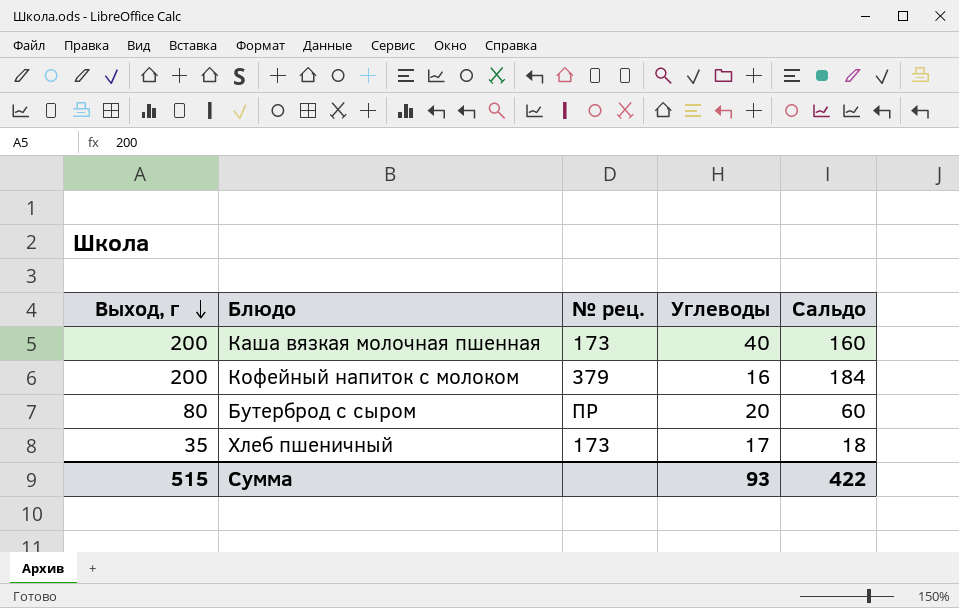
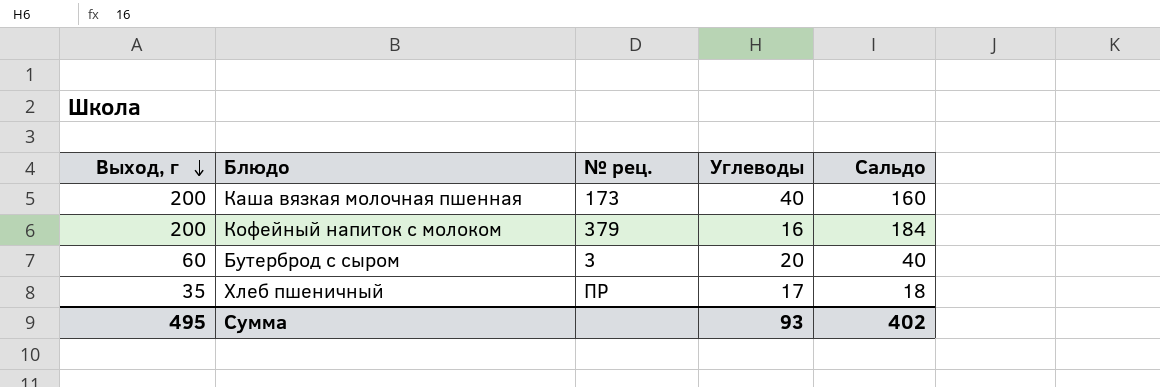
Бутерброд с сыром | Выход, г: 80 -> 60
Бутерброд с сыром | № рец.: ПР -> 3
Бутерброд с сыром | Сальдо: 60 -> 40
Хлеб пшеничный | № рец.: 173 -> ПР
Сумма | Выход, г: 515 -> 495
Сумма | Сальдо: 422 -> 402

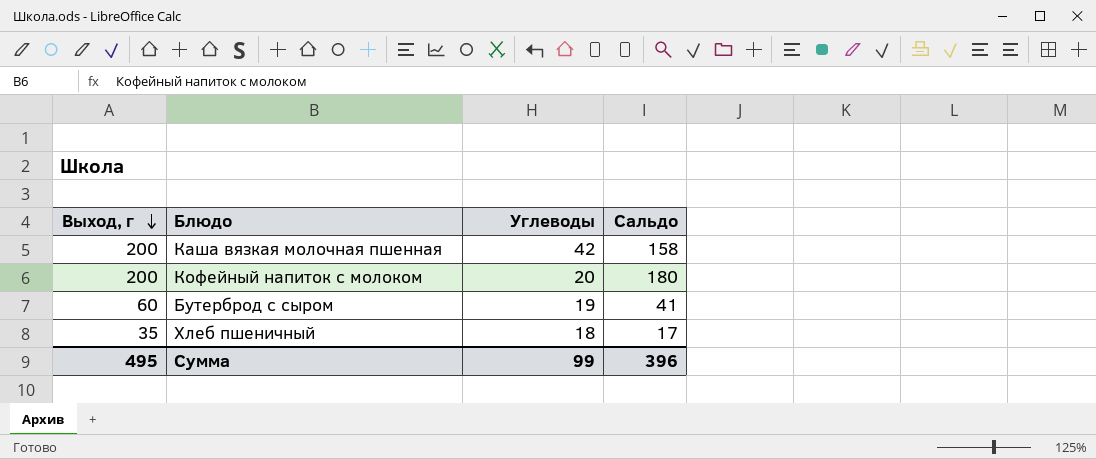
column № рец. | position: 3 -> none
Каша вязкая молочная пшенная | Углеводы: 40 -> 42
Каша вязкая молочная пшенная | Сальдо: 160 -> 158
Кофейный напиток с молоком | Углеводы: 16 -> 20
Кофейный напиток с молоком | Сальдо: 184 -> 180
Бутерброд с сыром | Углеводы: 20 -> 19
Бутерброд с сыром | Сальдо: 40 -> 41
Хлеб пшеничный | Углеводы: 17 -> 18
Хлеб пшеничный | Сальдо: 18 -> 17
Сумма | Углеводы: 93 -> 99
Сумма | Сальдо: 402 -> 396

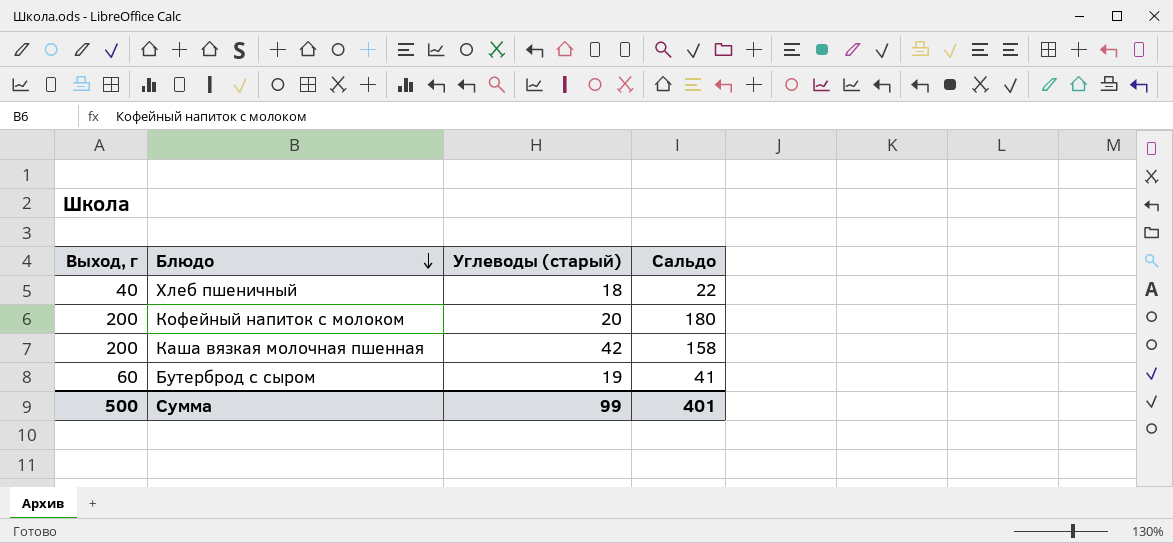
row order: Выход, г descending -> Блюдо descending
column name: Углеводы -> Углеводы (старый)
Хлеб пшеничный | Выход, г: 35 -> 40
Хлеб пшеничный | Сальдо: 17 -> 22
Сумма | Выход, г: 495 -> 500
Сумма | Сальдо: 396 -> 401

